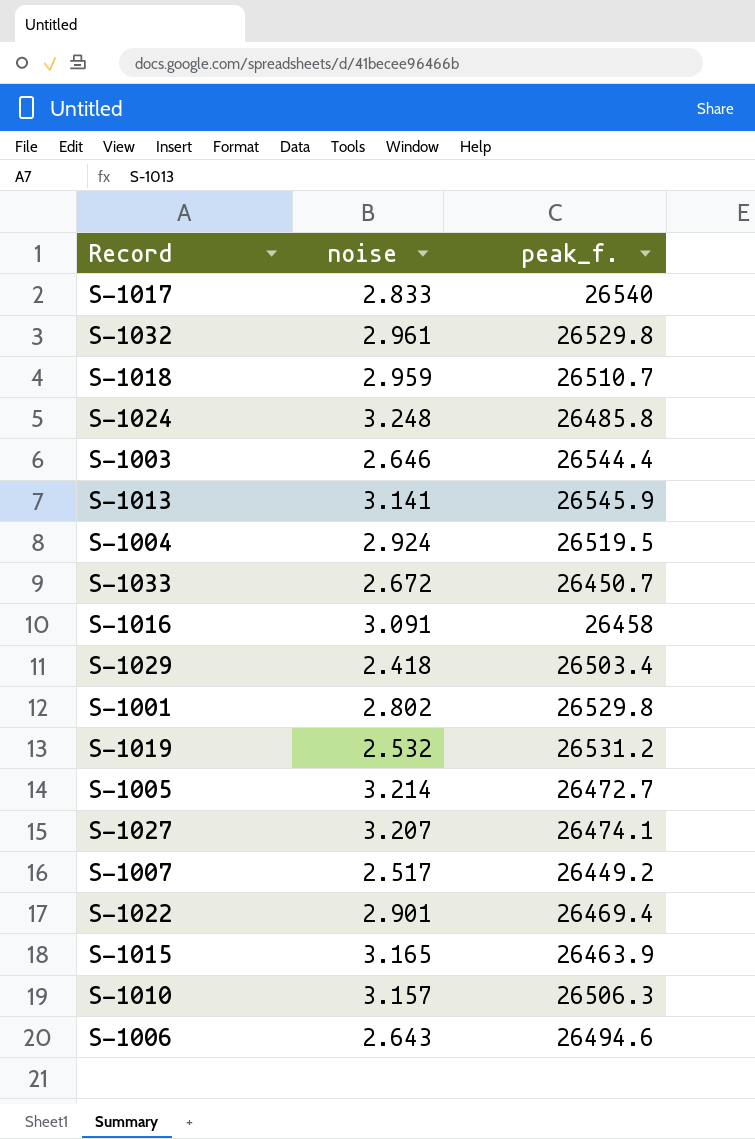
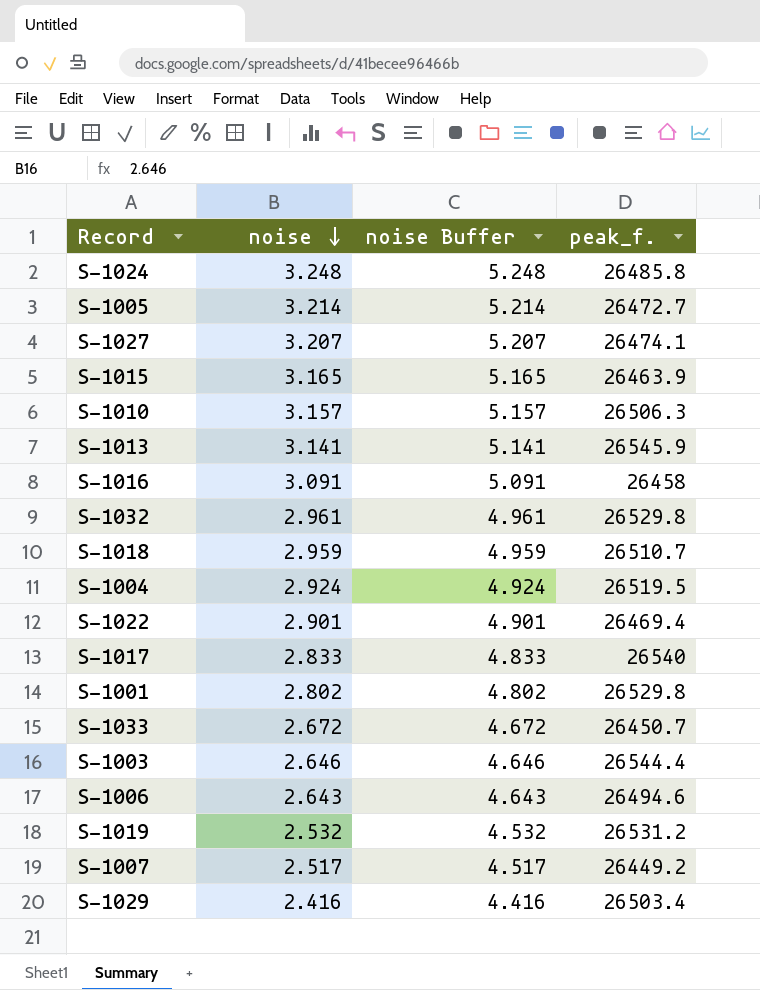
row order: none -> noise descending
column noise Buffer | formula: none -> [noise] + 2
S-1029 | noise: 2.418 -> 2.416

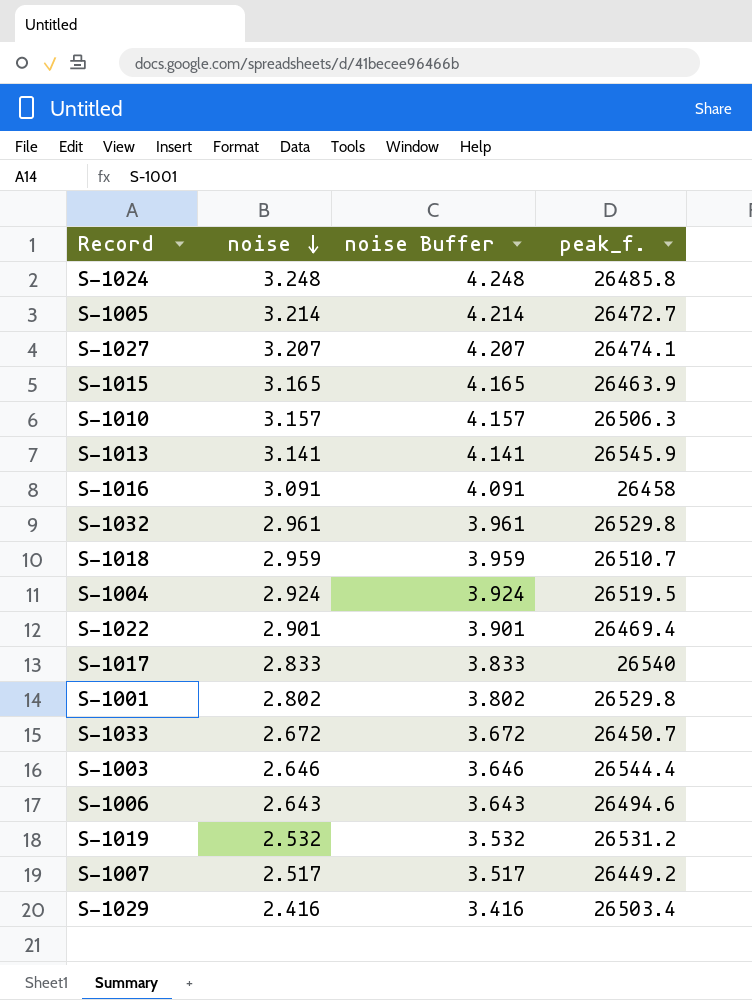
column noise Buffer | formula: [noise] + 2 -> [noise] + 1

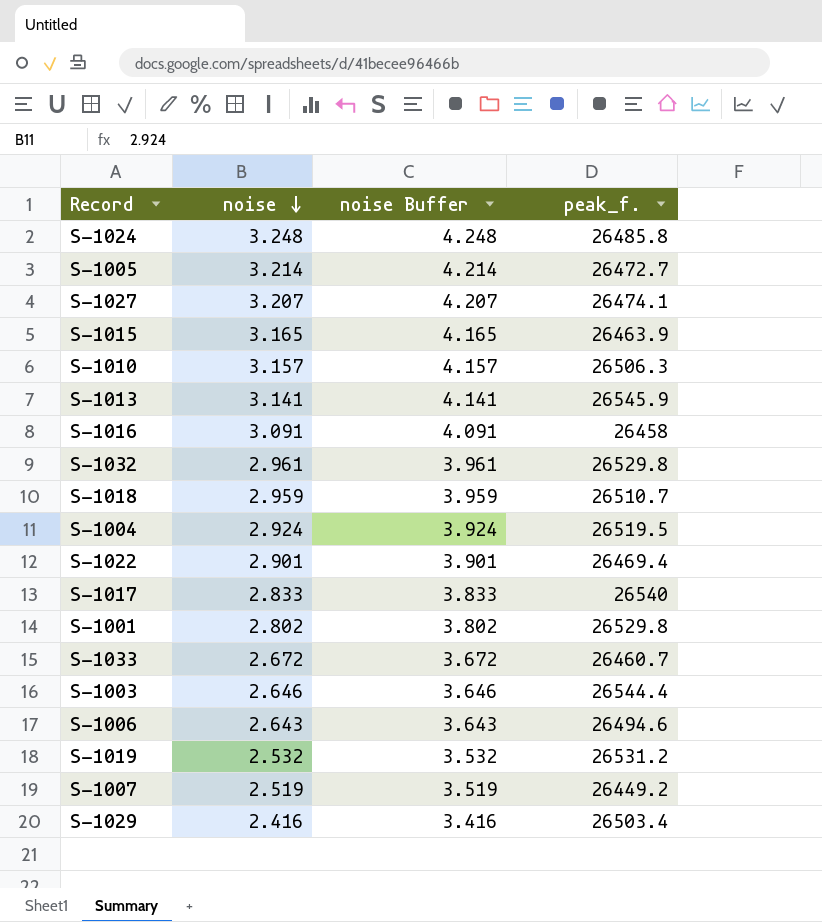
S-1033 | peak_f.: 26450.7 -> 26460.7
S-1007 | noise: 2.517 -> 2.519
S-1007 | noise Buffer: 3.517 -> 3.519

